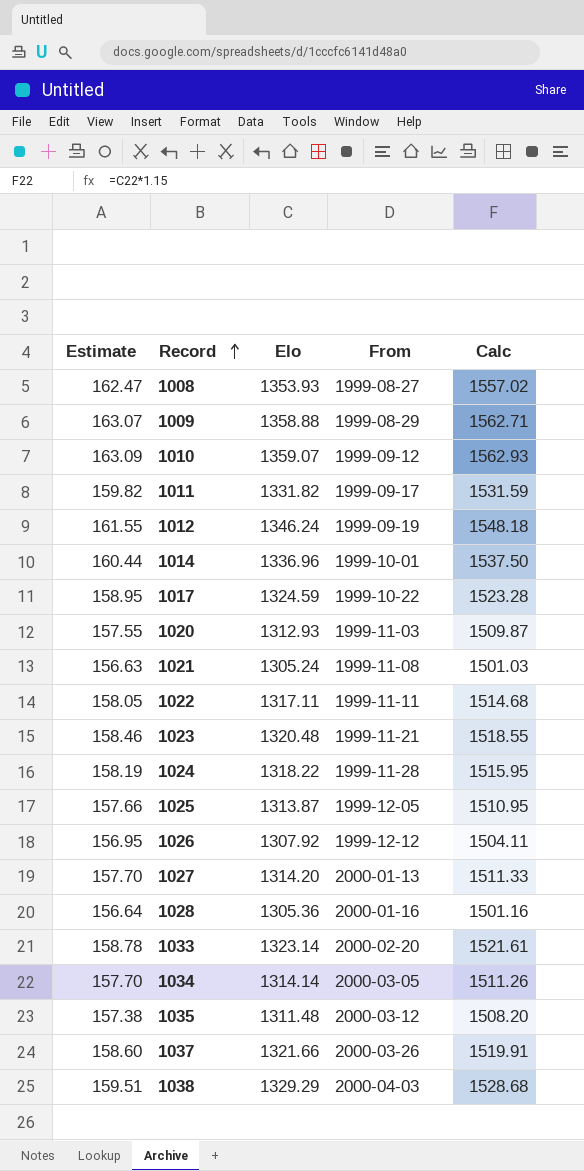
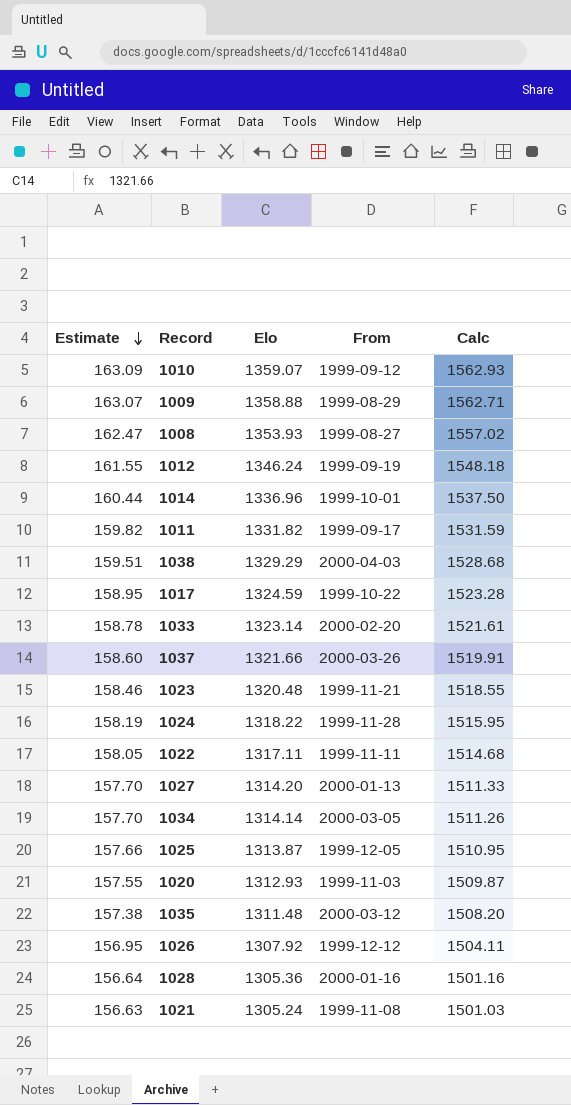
row order: Record ascending -> Estimate descending

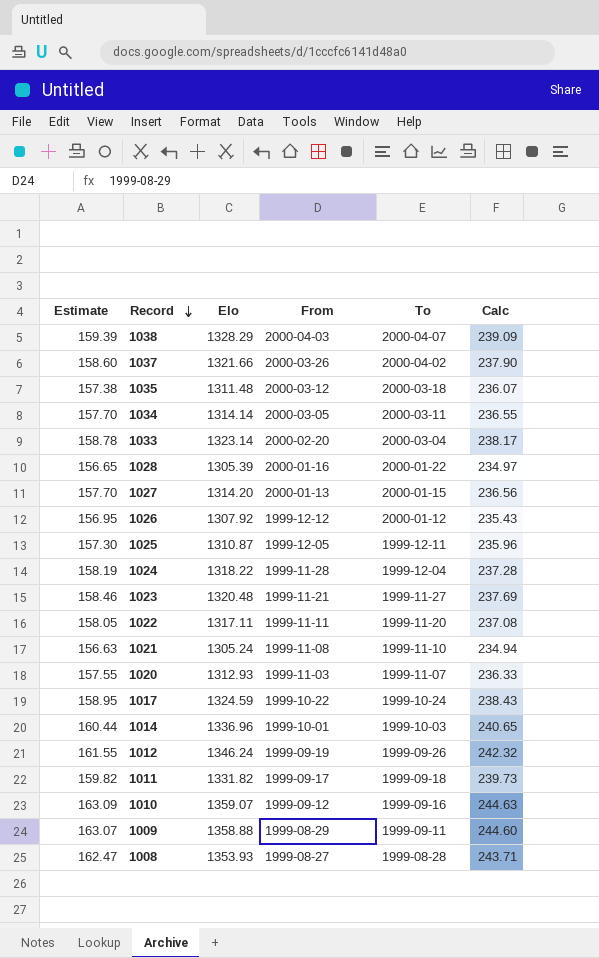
row order: Estimate descending -> Record descending
column To | position: none -> 5
column Calc | formula: [Elo] * 1.15 -> [Elo] * 0.18
1038 | Estimate: 159.51 -> 159.39
1038 | Elo: 1329.29 -> 1328.29
1028 | Estimate: 156.64 -> 156.65
1028 | Elo: 1305.36 -> 1305.39
1025 | Estimate: 157.66 -> 157.30
1025 | Elo: 1313.87 -> 1310.87

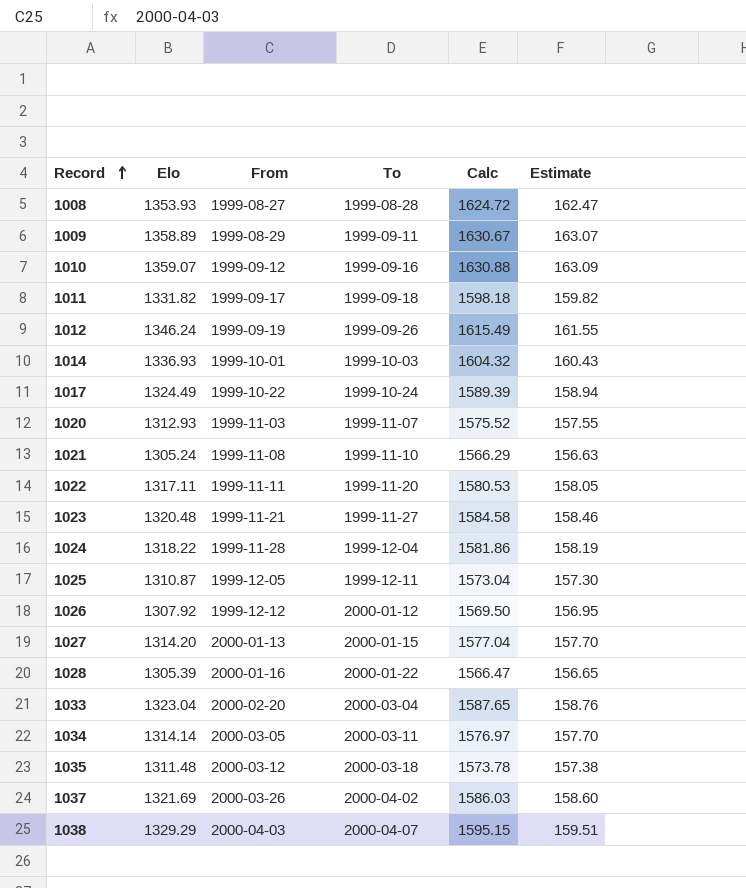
row order: Record descending -> Record ascending
column Calc | formula: [Elo] * 0.18 -> [Elo] * 1.2
column Estimate | position: 1 -> 6
1009 | Elo: 1358.88 -> 1358.89
1014 | Elo: 1336.96 -> 1336.93
1014 | Estimate: 160.44 -> 160.43
1017 | Elo: 1324.59 -> 1324.49
1017 | Estimate: 158.95 -> 158.94
1033 | Elo: 1323.14 -> 1323.04
1033 | Estimate: 158.78 -> 158.76
1037 | Elo: 1321.66 -> 1321.69
1038 | Elo: 1328.29 -> 1329.29
1038 | Estimate: 159.39 -> 159.51

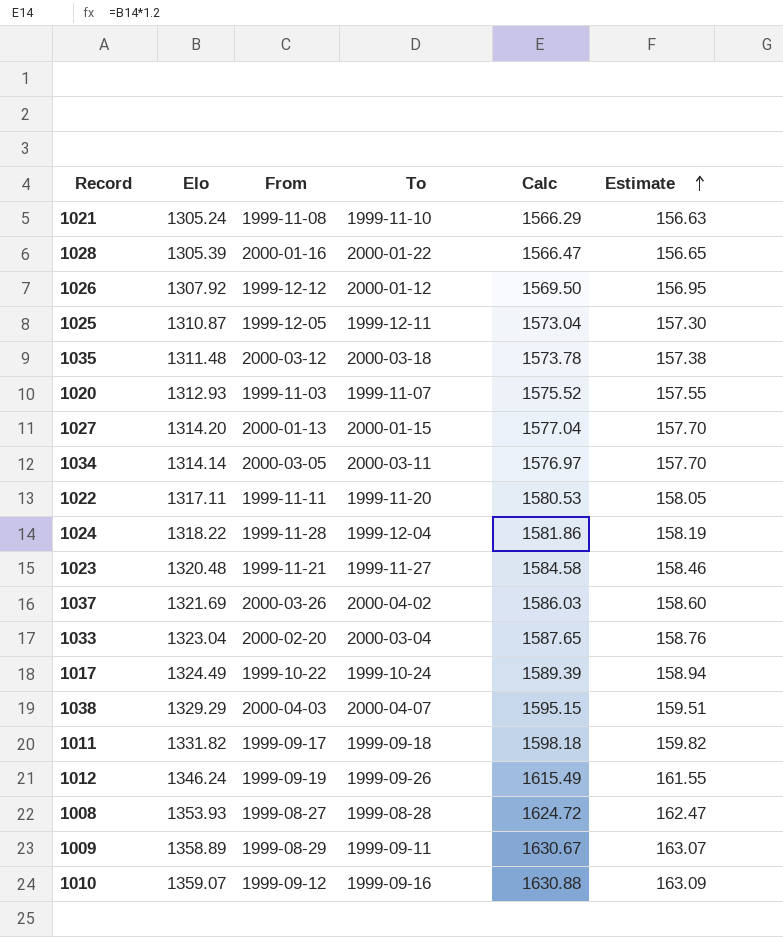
row order: Record ascending -> Estimate ascending
row 1014: 1336.93 | 1999-10-01 | 1999-10-03 | 1604.32 | 160.43 -> none

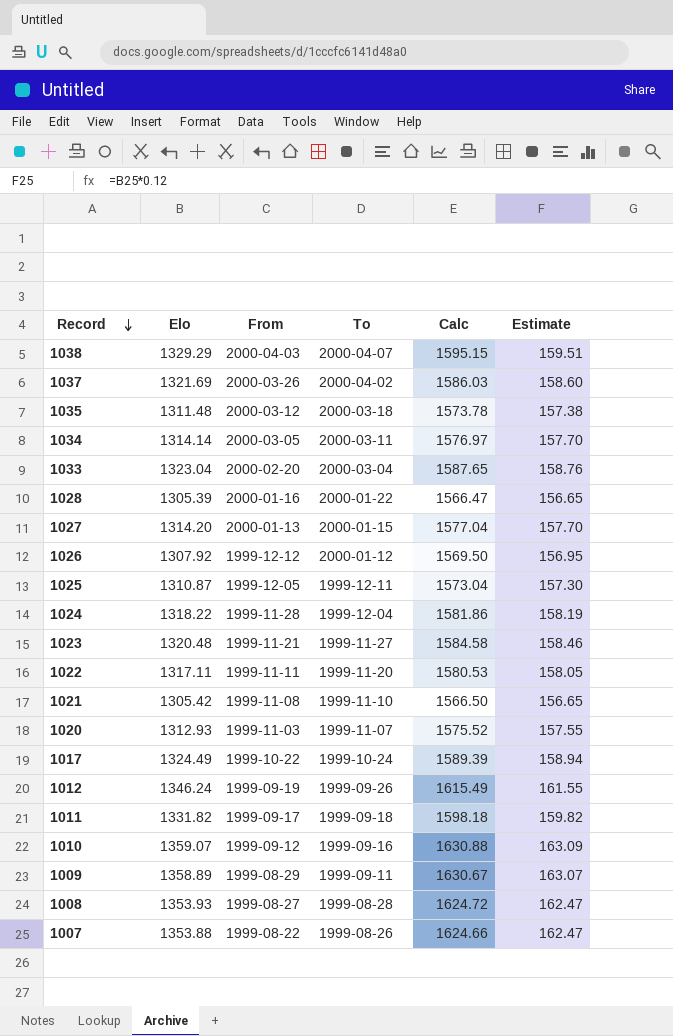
row order: Estimate ascending -> Record descending
1021 | Elo: 1305.24 -> 1305.42
1021 | Calc: 1566.29 -> 1566.50
1021 | Estimate: 156.63 -> 156.65
row 1007: none -> 1353.88 | 1999-08-22 | 1999-08-26 | 1624.66 | 162.47

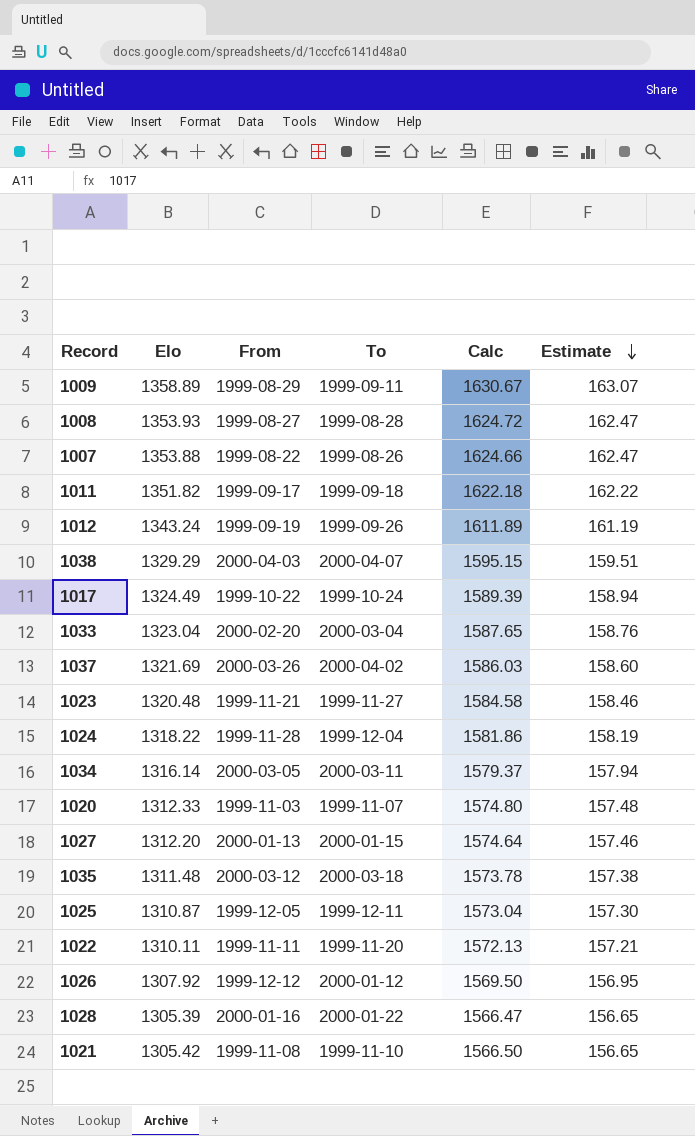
row order: Record descending -> Estimate descending
row 1010: 1359.07 | 1999-09-12 | 1999-09-16 | 1630.88 | 163.09 -> none
1011 | Elo: 1331.82 -> 1351.82
1011 | Calc: 1598.18 -> 1622.18
1011 | Estimate: 159.82 -> 162.22
1012 | Elo: 1346.24 -> 1343.24
1012 | Calc: 1615.49 -> 1611.89
1012 | Estimate: 161.55 -> 161.19
1034 | Elo: 1314.14 -> 1316.14
1034 | Calc: 1576.97 -> 1579.37
1034 | Estimate: 157.70 -> 157.94
1020 | Elo: 1312.93 -> 1312.33
1020 | Calc: 1575.52 -> 1574.80
1020 | Estimate: 157.55 -> 157.48
1027 | Elo: 1314.20 -> 1312.20
1027 | Calc: 1577.04 -> 1574.64
1027 | Estimate: 157.70 -> 157.46
1022 | Elo: 1317.11 -> 1310.11
1022 | Calc: 1580.53 -> 1572.13
1022 | Estimate: 158.05 -> 157.21

